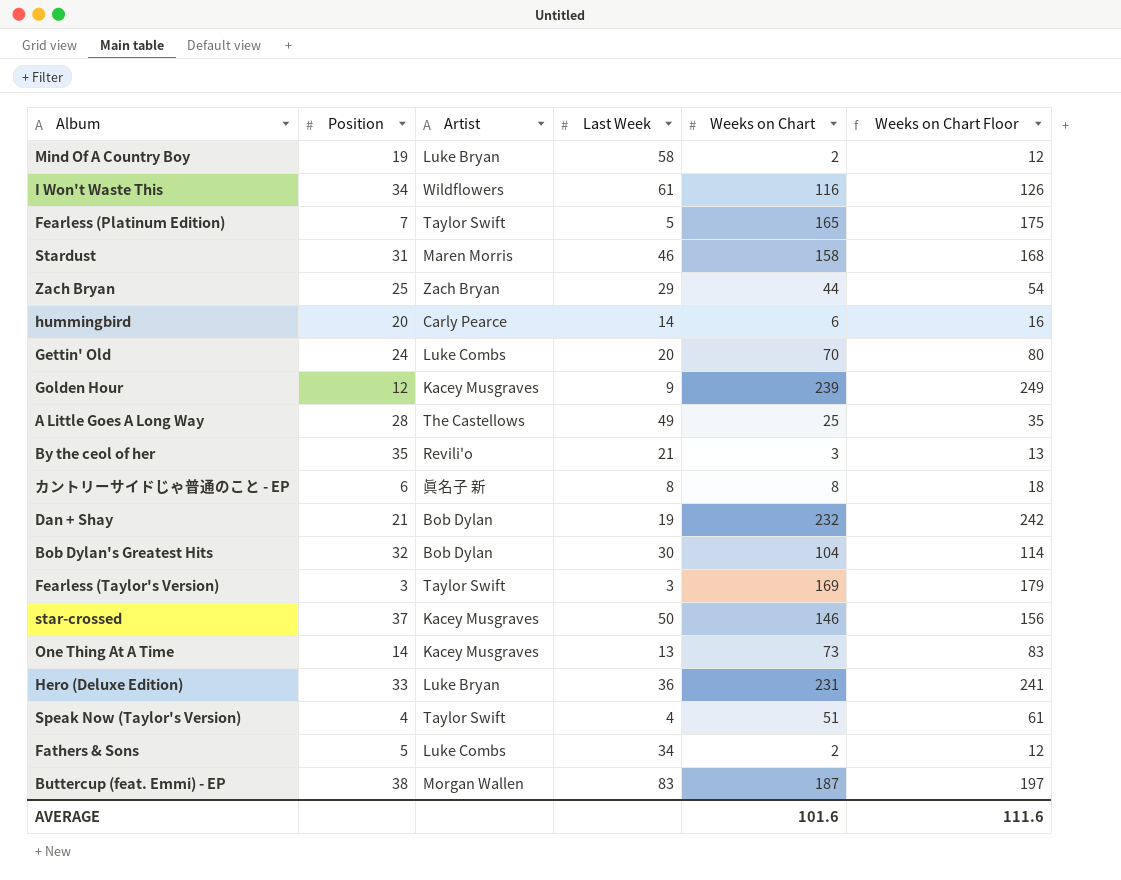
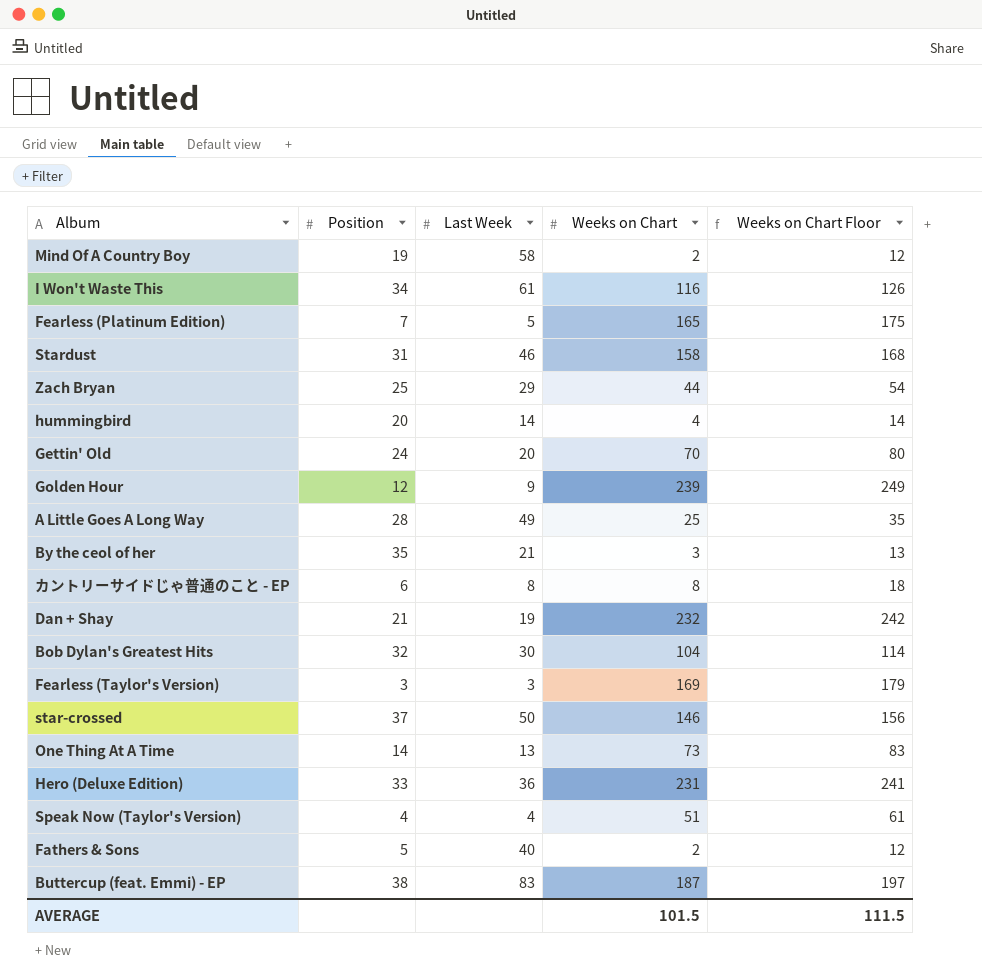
column Artist | position: 3 -> none
hummingbird | Weeks on Chart: 6 -> 4
hummingbird | Weeks on Chart Floor: 16 -> 14
Fathers & Sons | Last Week: 34 -> 40
AVERAGE | Weeks on Chart: 101.6 -> 101.5
AVERAGE | Weeks on Chart Floor: 111.6 -> 111.5

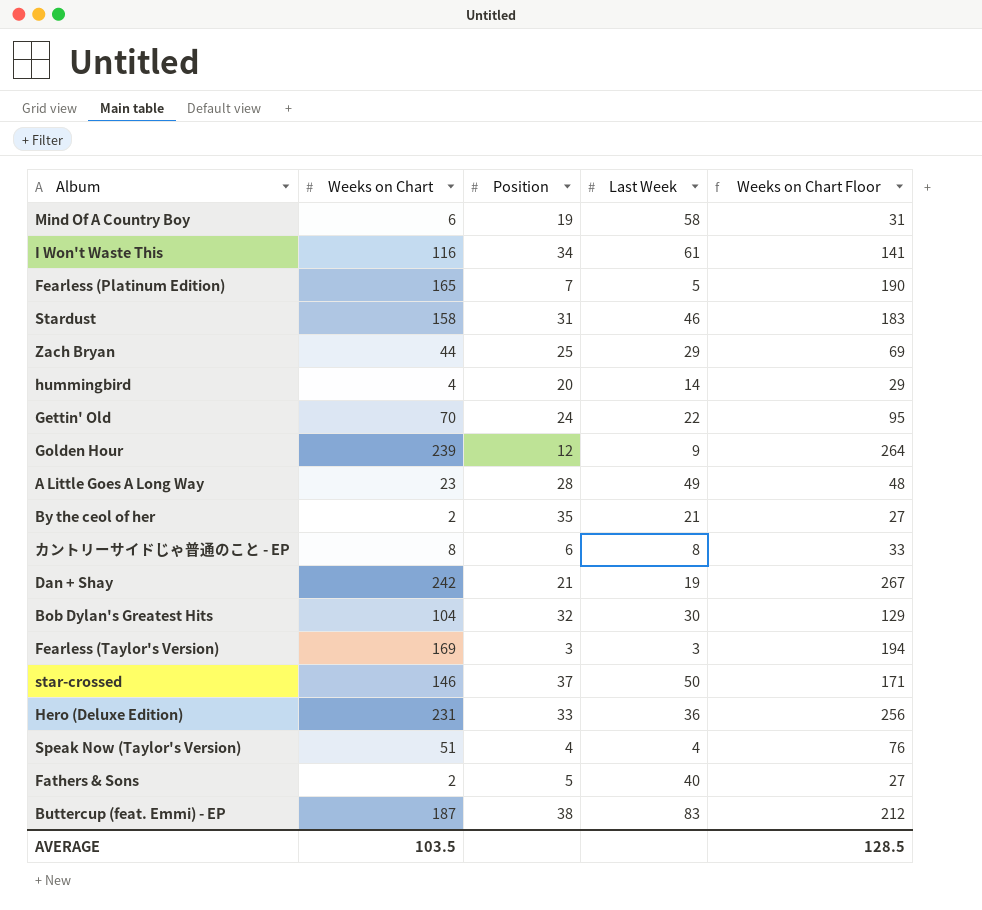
column Weeks on Chart | position: 4 -> 2
column Weeks on Chart Floor | formula: [Weeks on Chart] + 10 -> [Weeks on Chart] + 25
row One Thing At A Time: 14 | 13 | 73 | 83 -> none
Mind Of A Country Boy | Weeks on Chart: 2 -> 6
Gettin' Old | Last Week: 20 -> 22
A Little Goes A Long Way | Weeks on Chart: 25 -> 23
By the ceol of her | Weeks on Chart: 3 -> 2
Dan + Shay | Weeks on Chart: 232 -> 242
AVERAGE | Weeks on Chart: 101.5 -> 103.5
AVERAGE | Weeks on Chart Floor: 111.5 -> 128.5

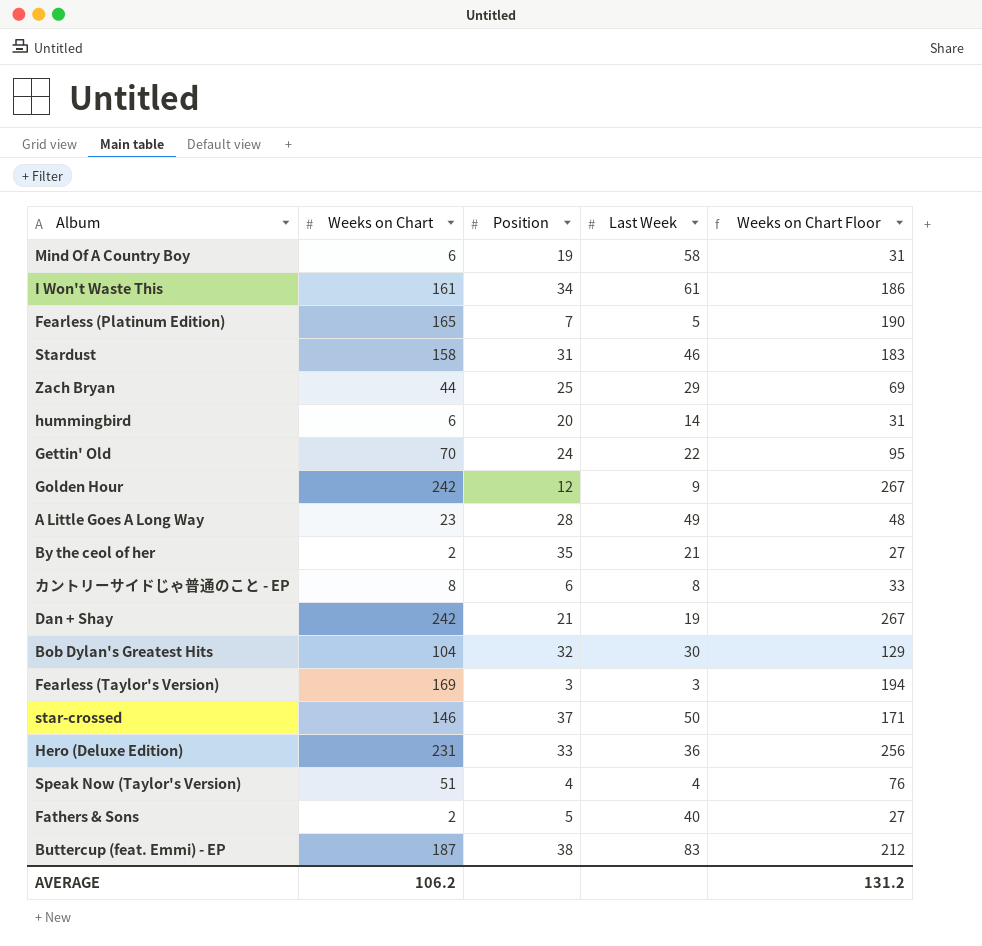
I Won't Waste This | Weeks on Chart: 116 -> 161
I Won't Waste This | Weeks on Chart Floor: 141 -> 186
hummingbird | Weeks on Chart: 4 -> 6
hummingbird | Weeks on Chart Floor: 29 -> 31
Golden Hour | Weeks on Chart: 239 -> 242
Golden Hour | Weeks on Chart Floor: 264 -> 267
AVERAGE | Weeks on Chart: 103.5 -> 106.2
AVERAGE | Weeks on Chart Floor: 128.5 -> 131.2

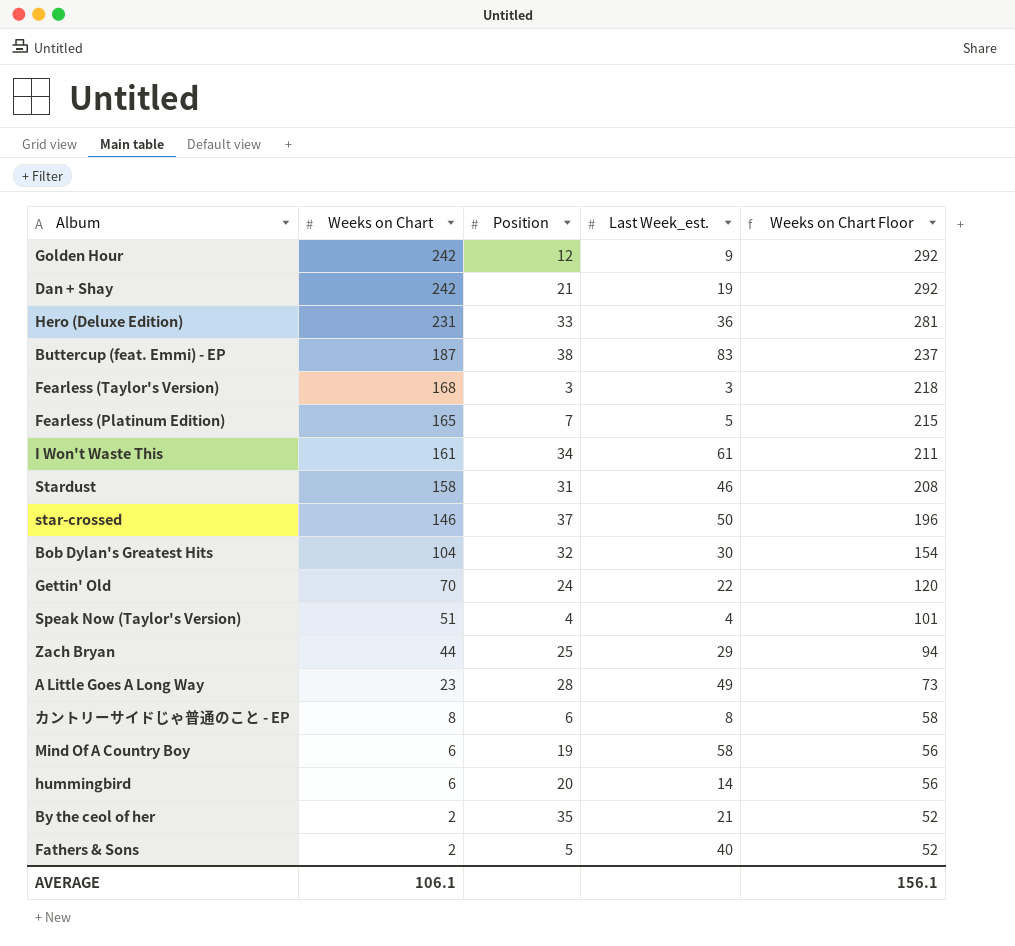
row order: none -> Weeks on Chart descending
column name: Last Week -> Last Week_est.
column Weeks on Chart Floor | formula: [Weeks on Chart] + 25 -> [Weeks on Chart] + 50
Fearless (Taylor's Version) | Weeks on Chart: 169 -> 168
AVERAGE | Weeks on Chart: 106.2 -> 106.1
AVERAGE | Weeks on Chart Floor: 131.2 -> 156.1

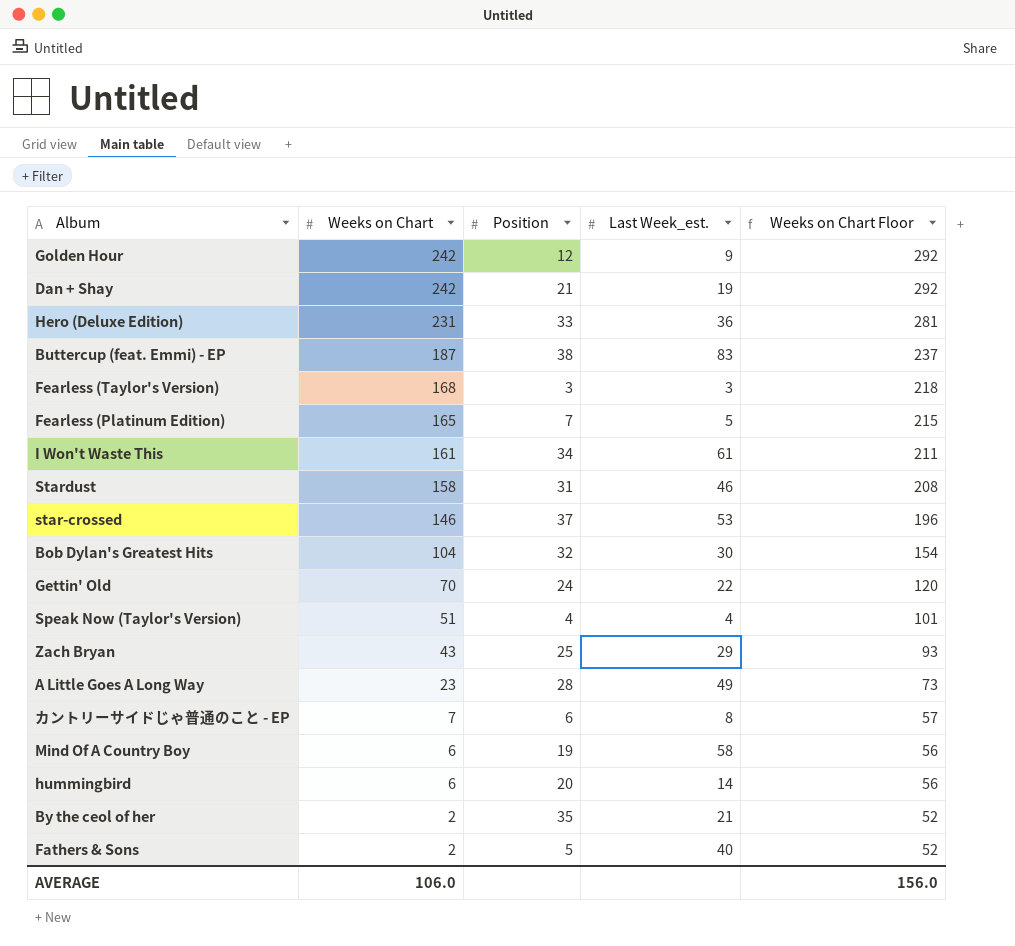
star-crossed | Last Week_est.: 50 -> 53
Zach Bryan | Weeks on Chart: 44 -> 43
Zach Bryan | Weeks on Chart Floor: 94 -> 93
カントリーサイドじゃ普通のこと - EP | Weeks on Chart: 8 -> 7
カントリーサイドじゃ普通のこと - EP | Weeks on Chart Floor: 58 -> 57
AVERAGE | Weeks on Chart: 106.1 -> 106.0
AVERAGE | Weeks on Chart Floor: 156.1 -> 156.0

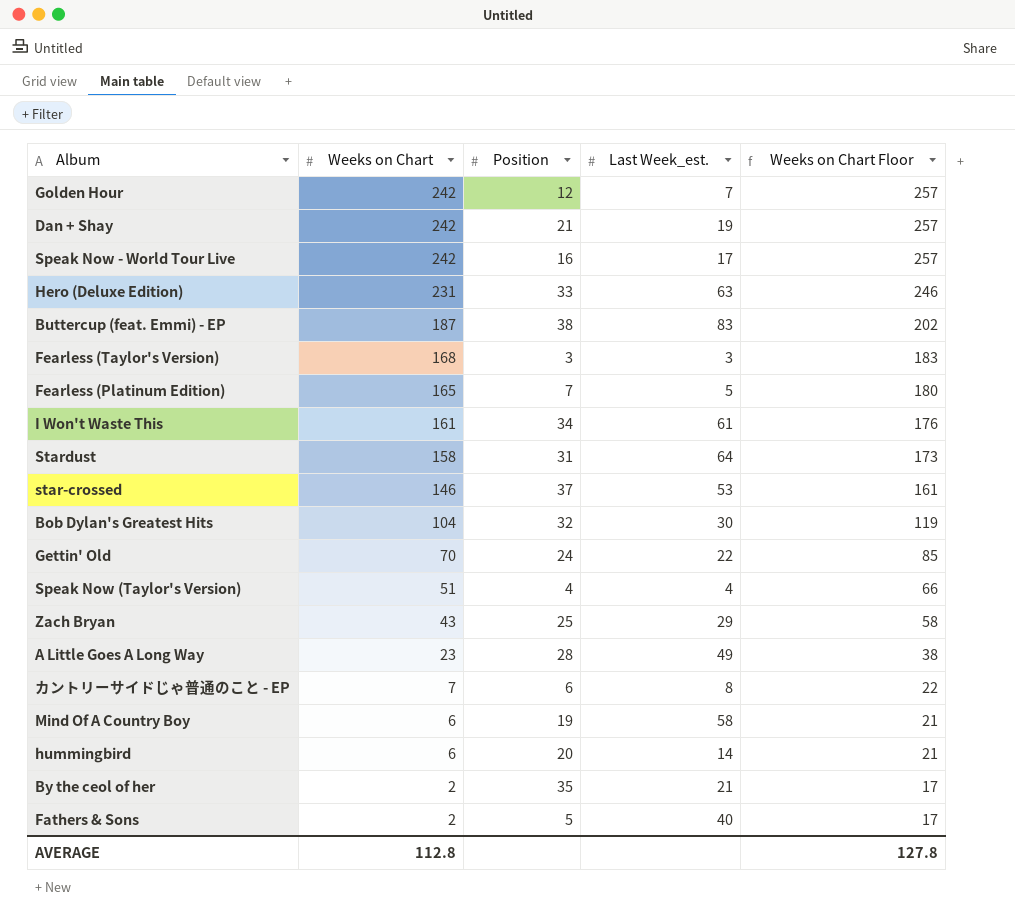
column Weeks on Chart Floor | formula: [Weeks on Chart] + 50 -> [Weeks on Chart] + 15
Golden Hour | Last Week_est.: 9 -> 7
row Speak Now - World Tour Live: none -> 242 | 16 | 17 | 257
Hero (Deluxe Edition) | Last Week_est.: 36 -> 63
Stardust | Last Week_est.: 46 -> 64
AVERAGE | Weeks on Chart: 106.0 -> 112.8
AVERAGE | Weeks on Chart Floor: 156.0 -> 127.8

